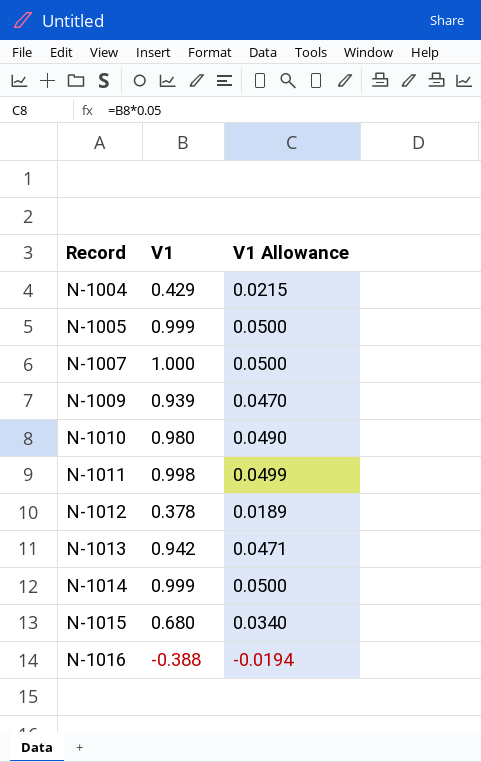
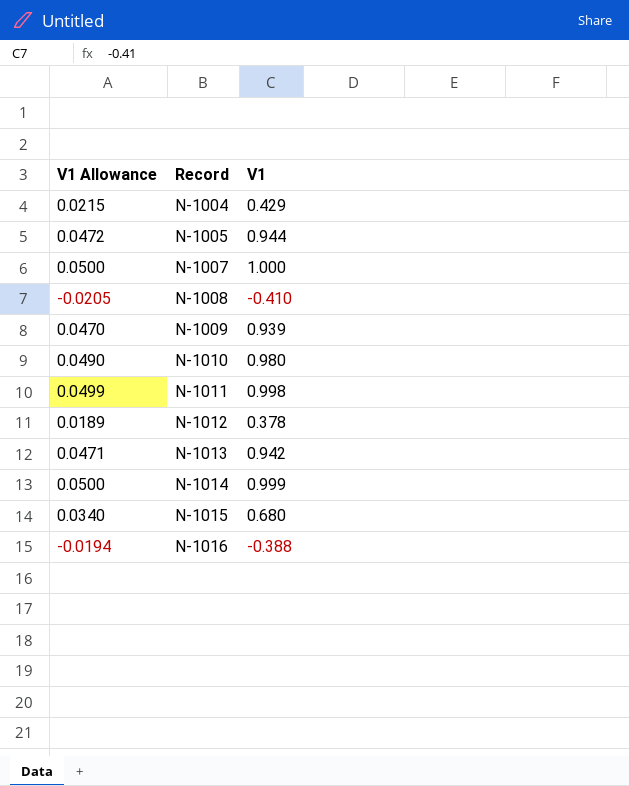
column V1 Allowance | position: 3 -> 1
N-1005 | V1 Allowance: 0.0500 -> 0.0472
N-1005 | V1: 0.999 -> 0.944
row N-1008: none -> -0.0205 | -0.410

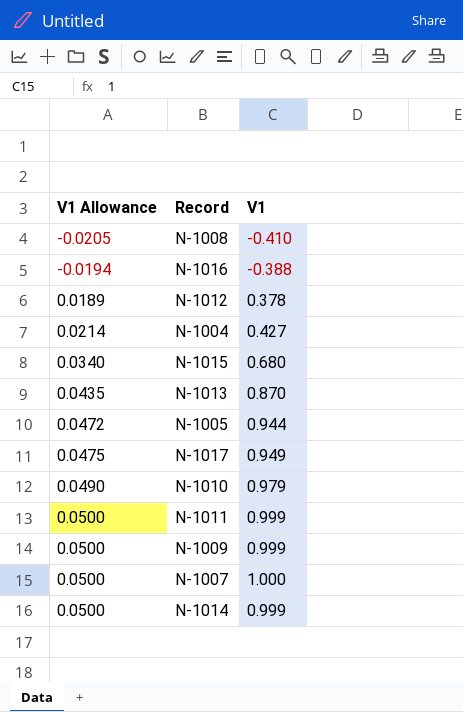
row order: Record ascending -> V1 Allowance ascending
N-1004 | V1 Allowance: 0.0215 -> 0.0214
N-1004 | V1: 0.429 -> 0.427
N-1013 | V1 Allowance: 0.0471 -> 0.0435
N-1013 | V1: 0.942 -> 0.870
row N-1017: none -> 0.0475 | 0.949
N-1010 | V1: 0.980 -> 0.979
N-1011 | V1 Allowance: 0.0499 -> 0.0500
N-1011 | V1: 0.998 -> 0.999
N-1009 | V1 Allowance: 0.0470 -> 0.0500
N-1009 | V1: 0.939 -> 0.999

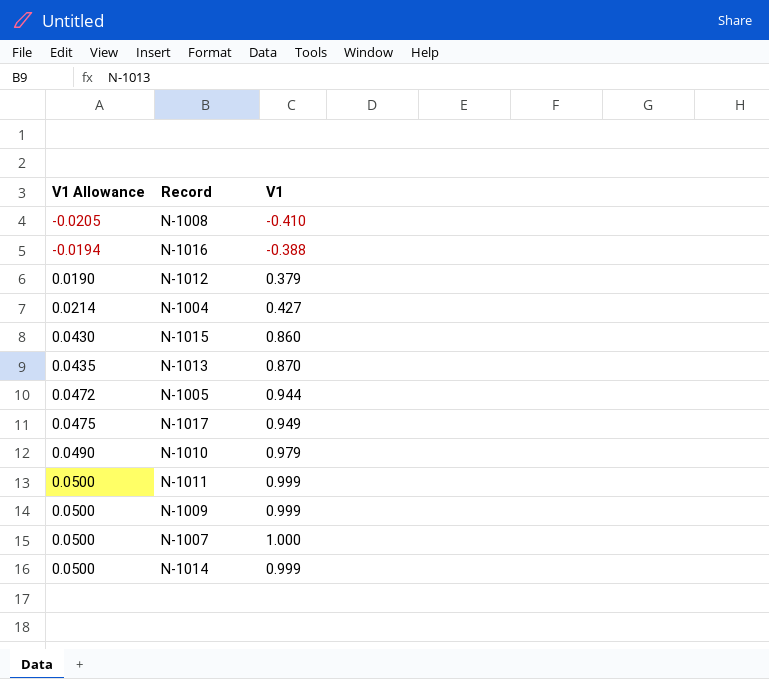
N-1012 | V1 Allowance: 0.0189 -> 0.0190
N-1012 | V1: 0.378 -> 0.379
N-1015 | V1 Allowance: 0.0340 -> 0.0430
N-1015 | V1: 0.680 -> 0.860

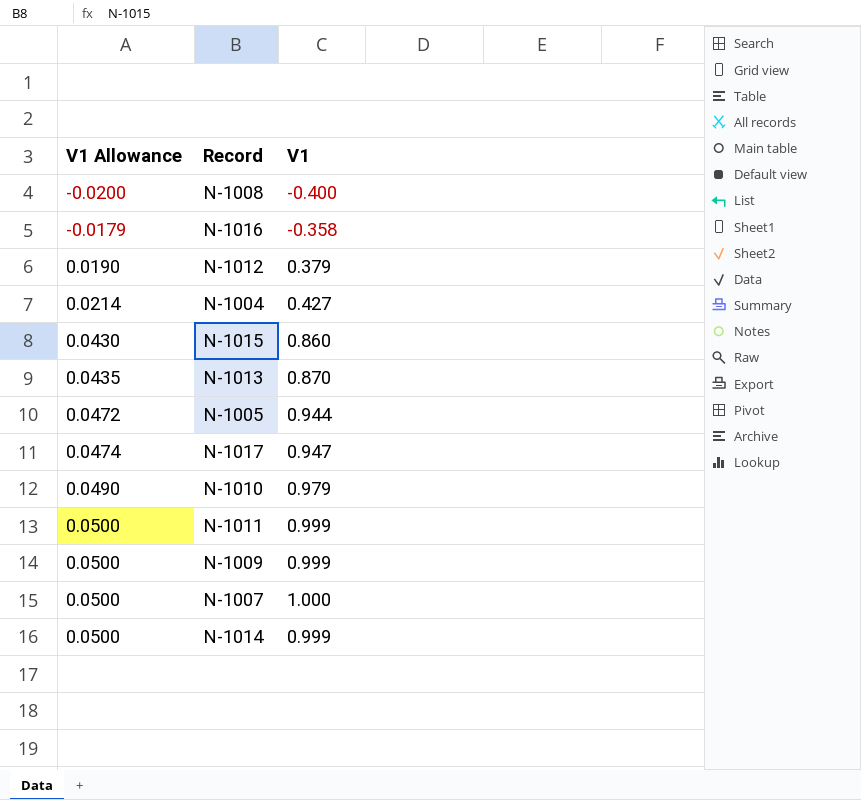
N-1008 | V1 Allowance: -0.0205 -> -0.0200
N-1008 | V1: -0.410 -> -0.400
N-1016 | V1 Allowance: -0.0194 -> -0.0179
N-1016 | V1: -0.388 -> -0.358
N-1017 | V1 Allowance: 0.0475 -> 0.0474
N-1017 | V1: 0.949 -> 0.947

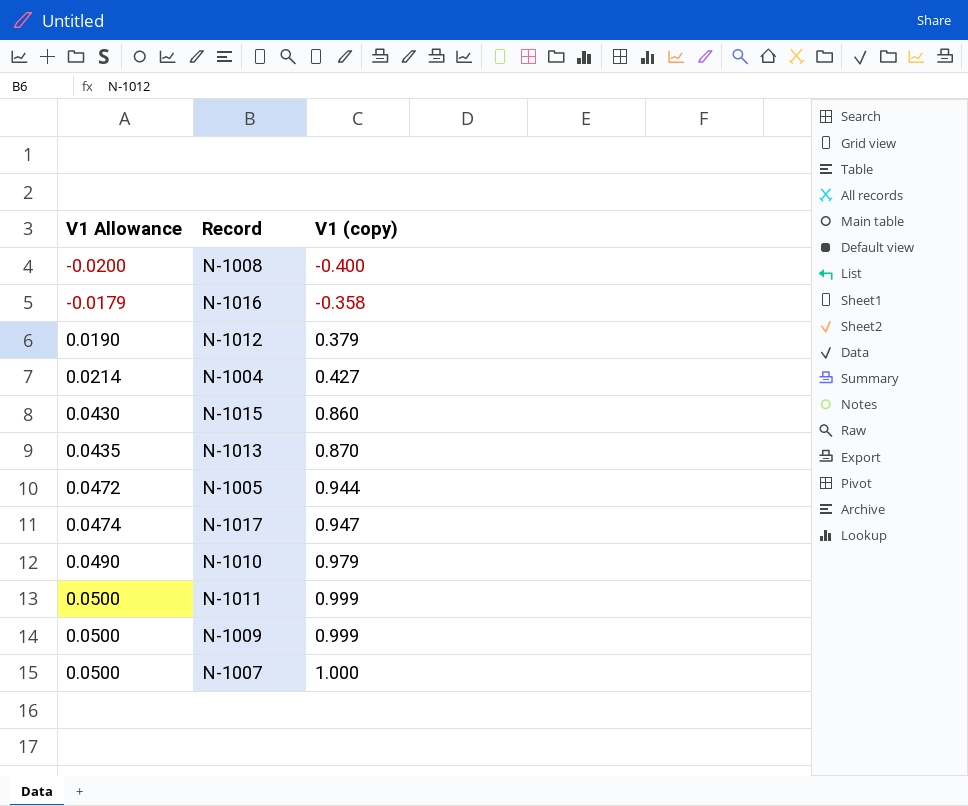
column name: V1 -> V1 (copy)
row N-1014: 0.0500 | 0.999 -> none

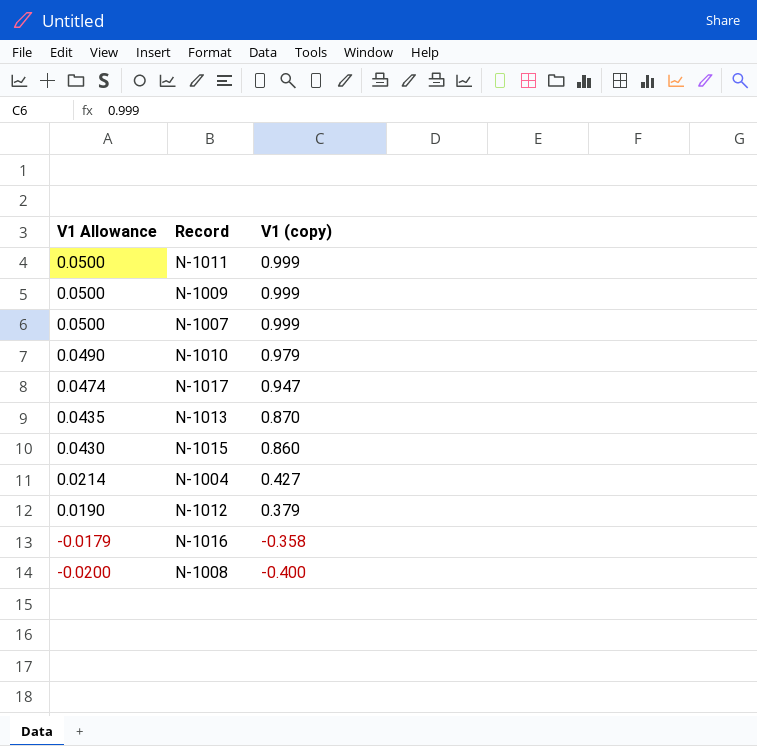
row order: V1 Allowance ascending -> V1 Allowance descending
row N-1005: 0.0472 | 0.944 -> none
N-1007 | V1 (copy): 1.000 -> 0.999

